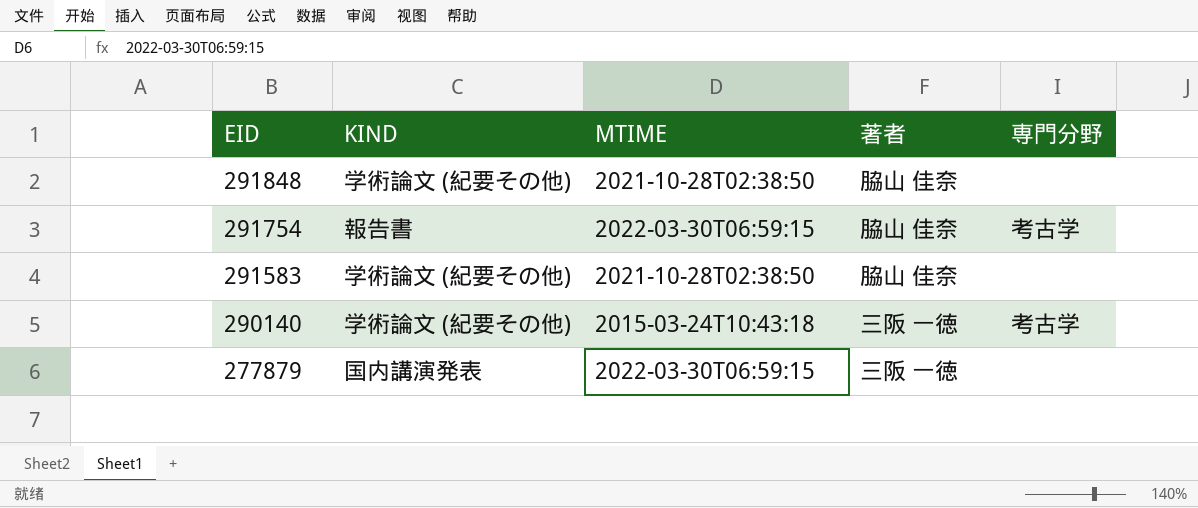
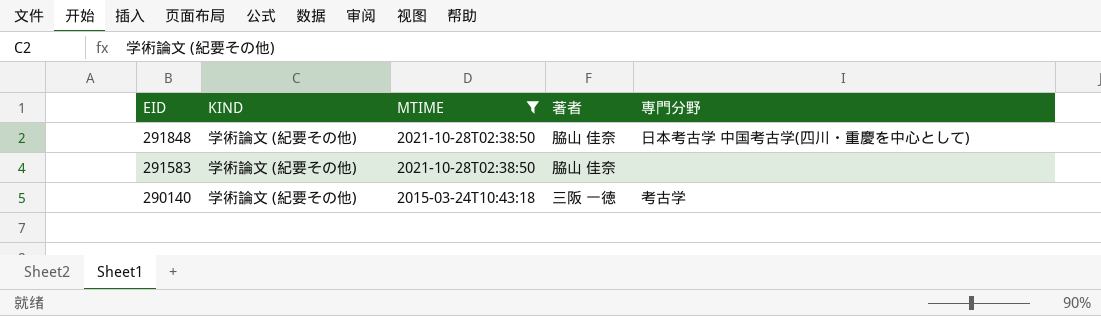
filter: none -> MTIME != 2022-03-30T06:59:15
291848 | 専門分野: none -> 日本考古学 中国考古学(四川・重慶を中心として)

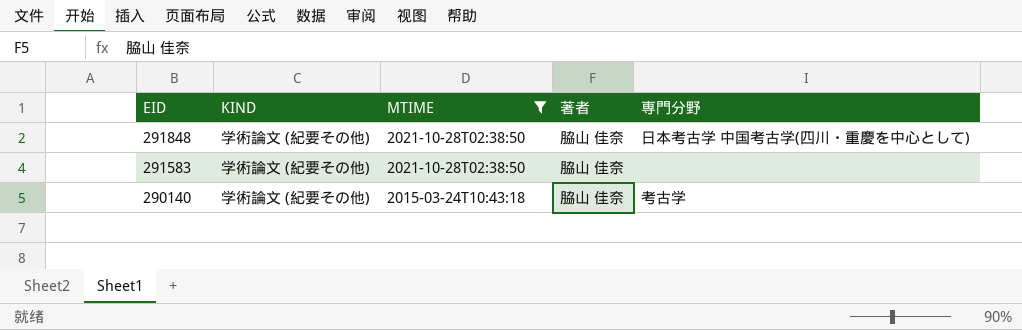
290140 | 著者: 三阪 一徳 -> 脇山 佳奈

